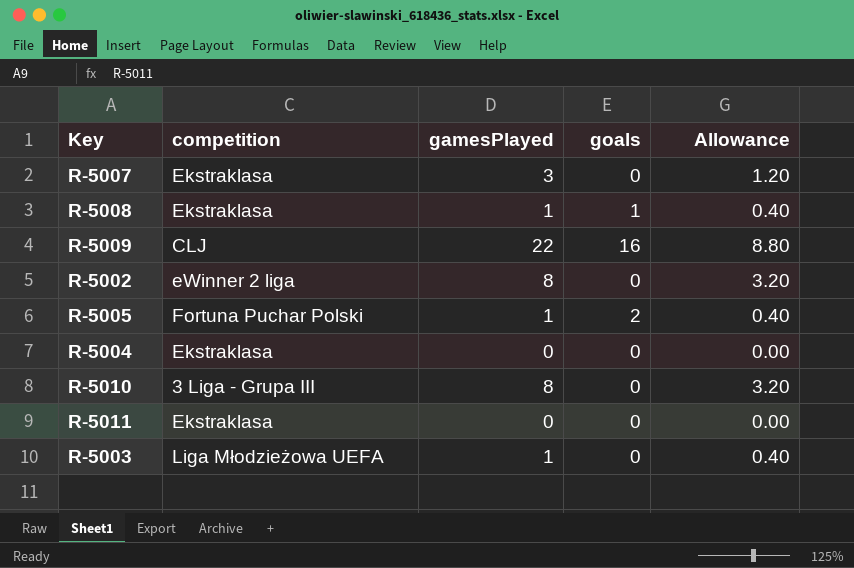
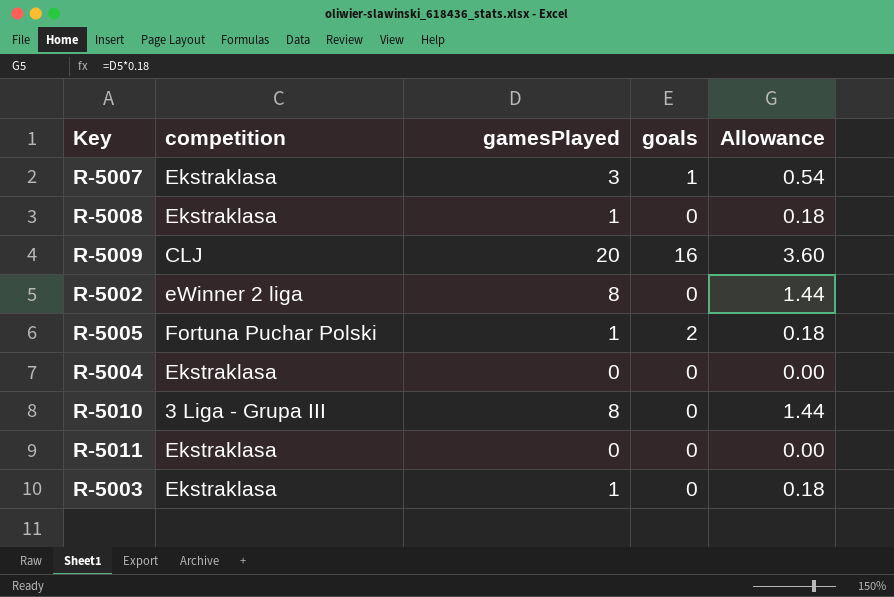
column Allowance | formula: [gamesPlayed] * 0.4 -> [gamesPlayed] * 0.18
R-5007 | goals: 0 -> 1
R-5008 | goals: 1 -> 0
R-5009 | gamesPlayed: 22 -> 20
R-5003 | competition: Liga Młodzieżowa UEFA -> Ekstraklasa

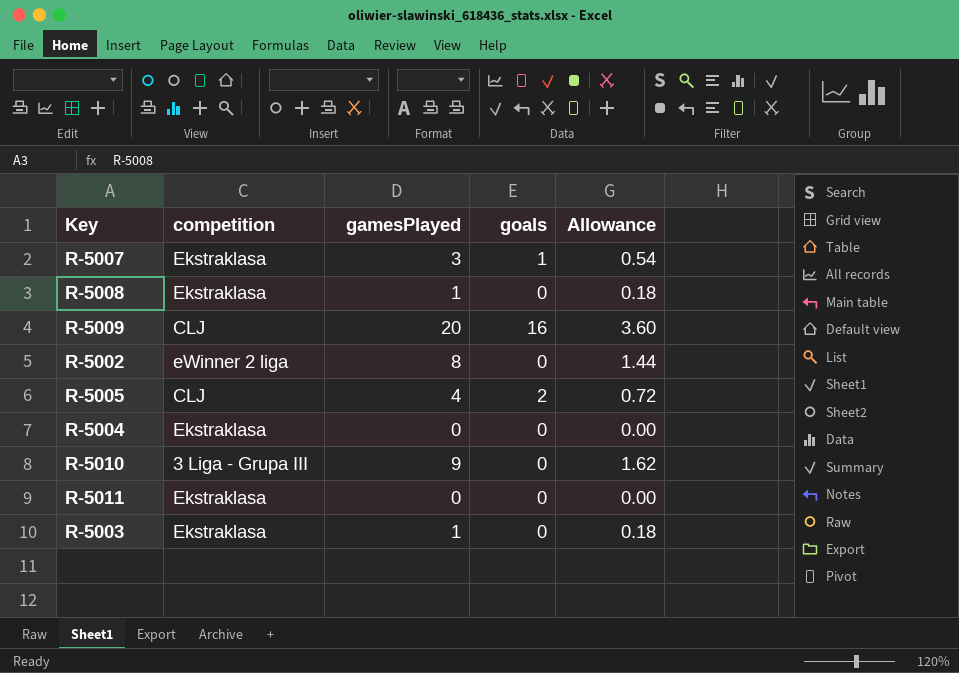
R-5005 | competition: Fortuna Puchar Polski -> CLJ
R-5005 | gamesPlayed: 1 -> 4
R-5005 | Allowance: 0.18 -> 0.72
R-5010 | gamesPlayed: 8 -> 9
R-5010 | Allowance: 1.44 -> 1.62

